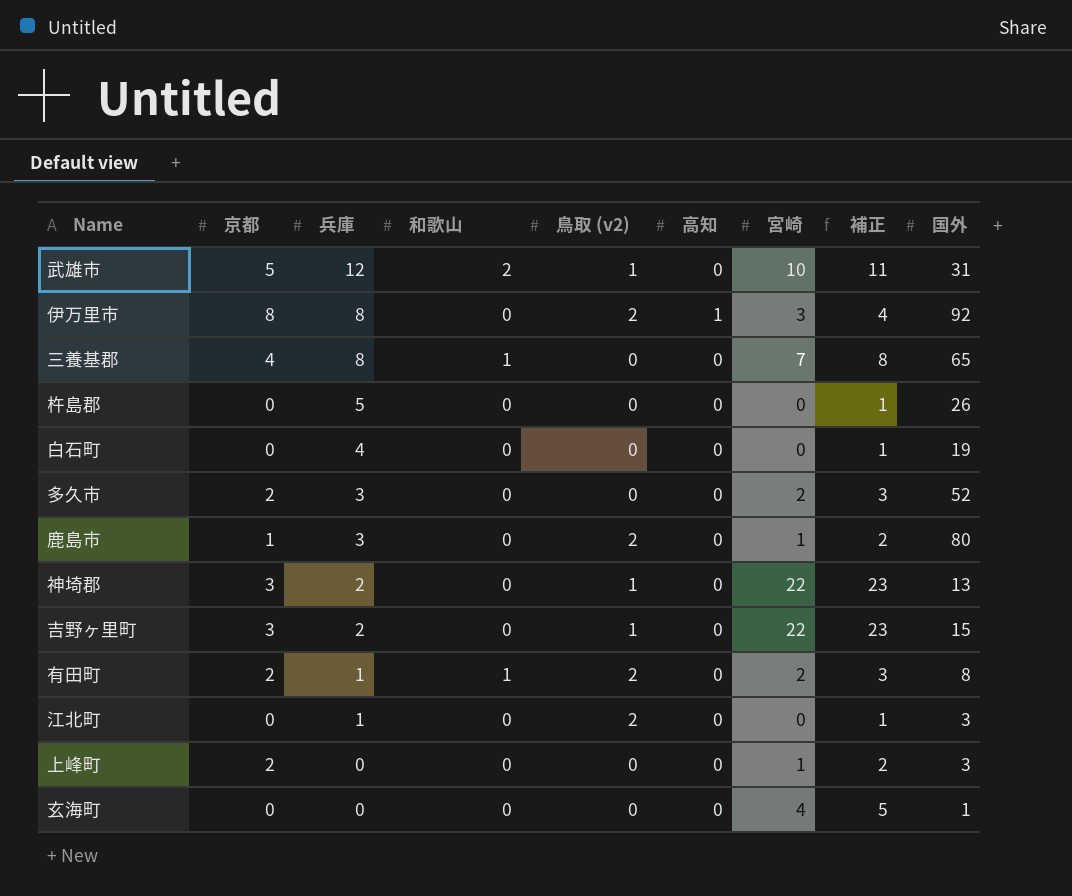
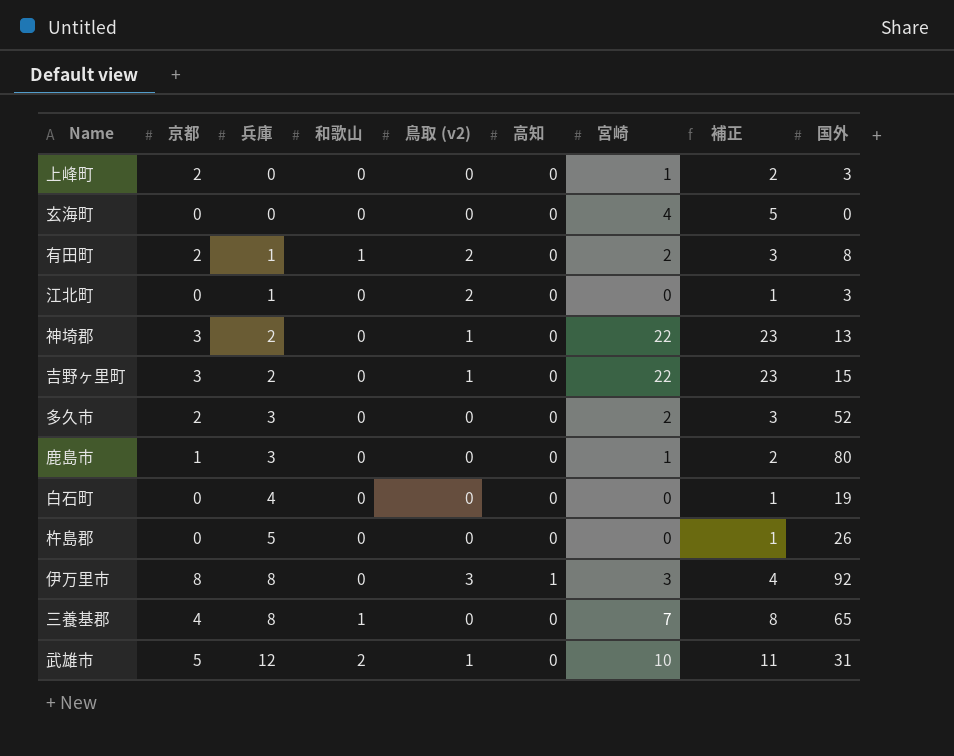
row order: 兵庫 descending -> 兵庫 ascending
玄海町 | 国外: 1 -> 0
鹿島市 | 鳥取 (v2): 2 -> 0
伊万里市 | 鳥取 (v2): 2 -> 3

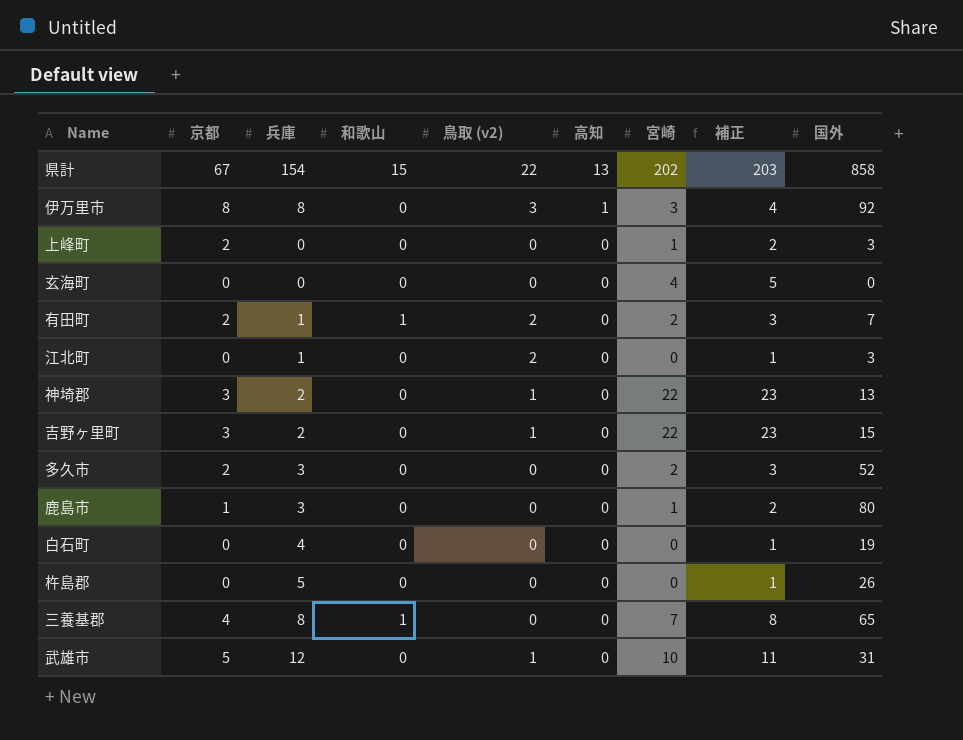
row order: 兵庫 ascending -> 高知 descending
row 県計: none -> 67 | 154 | 15 | 22 | 13 | 202 | 203 | 858
有田町 | 国外: 8 -> 7
武雄市 | 和歌山: 2 -> 0

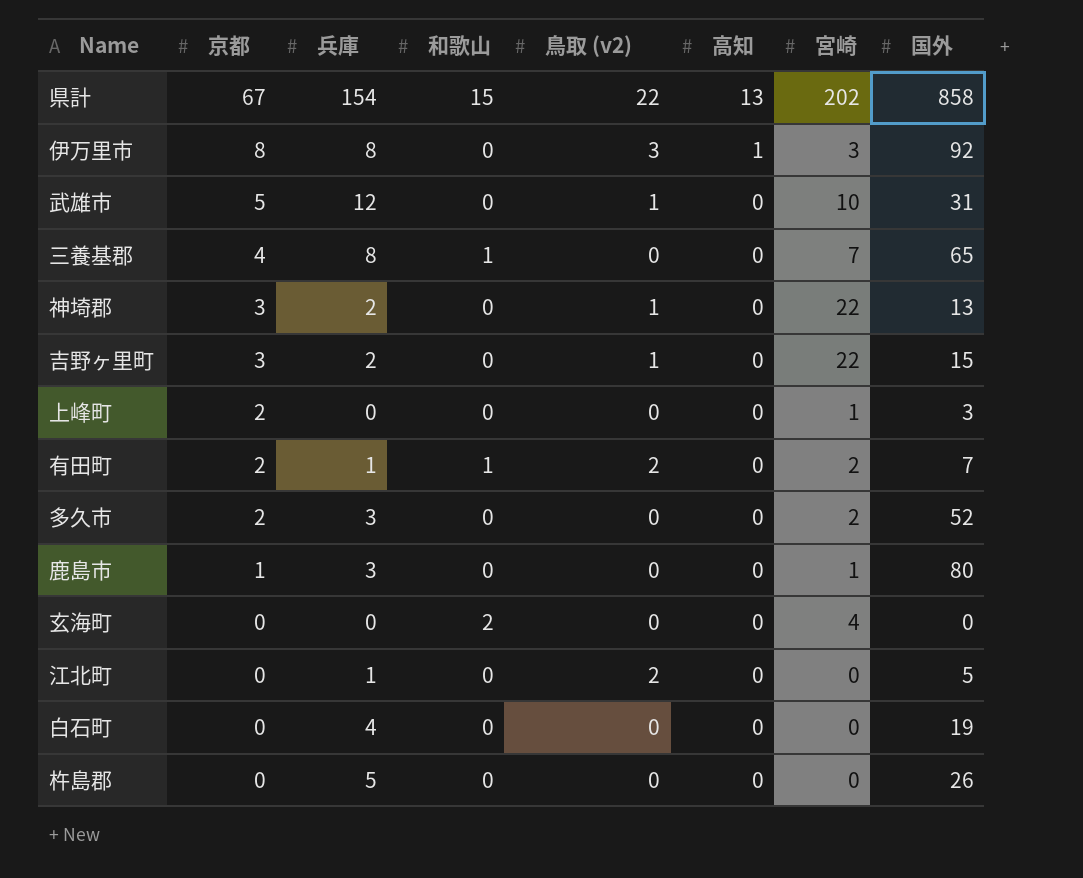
row order: 高知 descending -> 京都 descending
column 補正 | formula: [宮崎] + 1 -> none
玄海町 | 和歌山: 0 -> 2
江北町 | 国外: 3 -> 5

